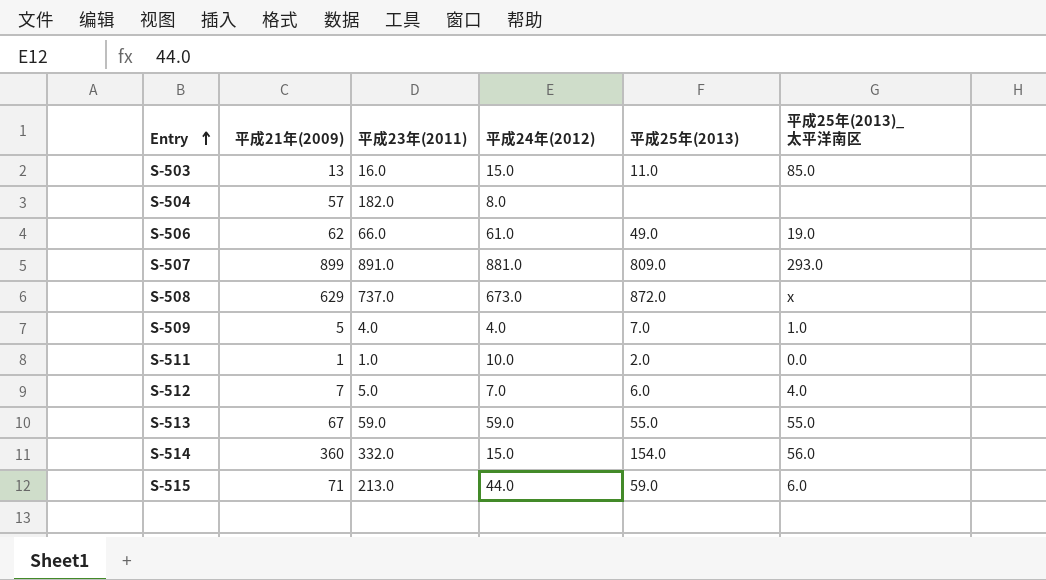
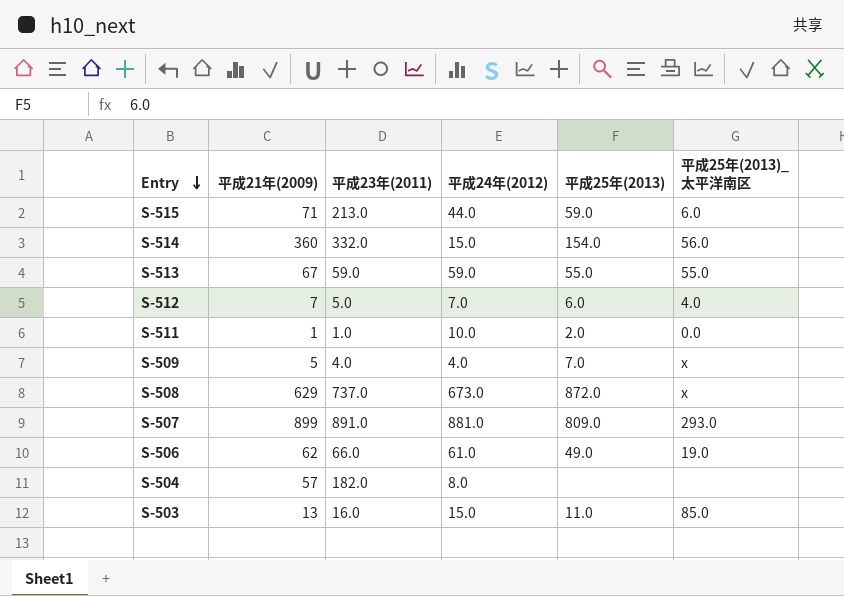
row order: Entry ascending -> Entry descending
S-509 | 平成25年(2013)_太平洋南区: 1.0 -> x

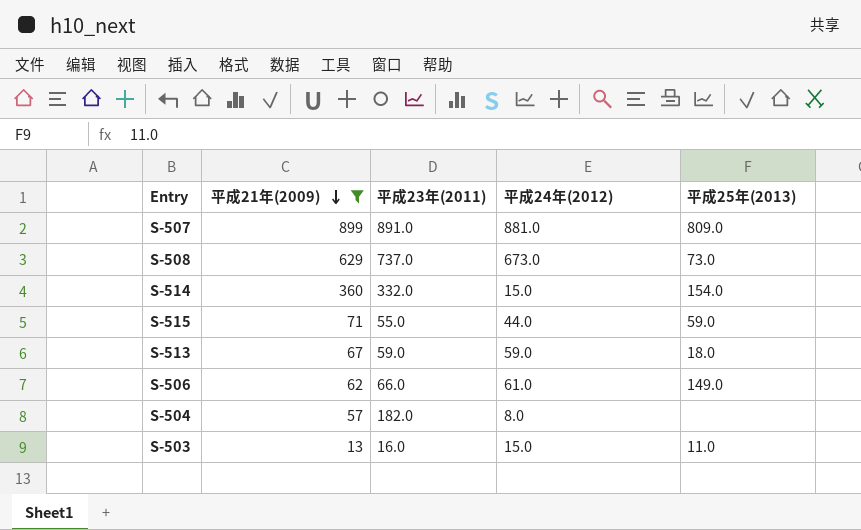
filter: none -> 平成21年(2009) >= 13
row order: Entry descending -> 平成21年(2009) descending
column 平成25年(2013)_太平洋南区 | position: 6 -> none
S-508 | 平成25年(2013): 872.0 -> 73.0
S-515 | 平成23年(2011): 213.0 -> 55.0
S-513 | 平成25年(2013): 55.0 -> 18.0
S-506 | 平成25年(2013): 49.0 -> 149.0

